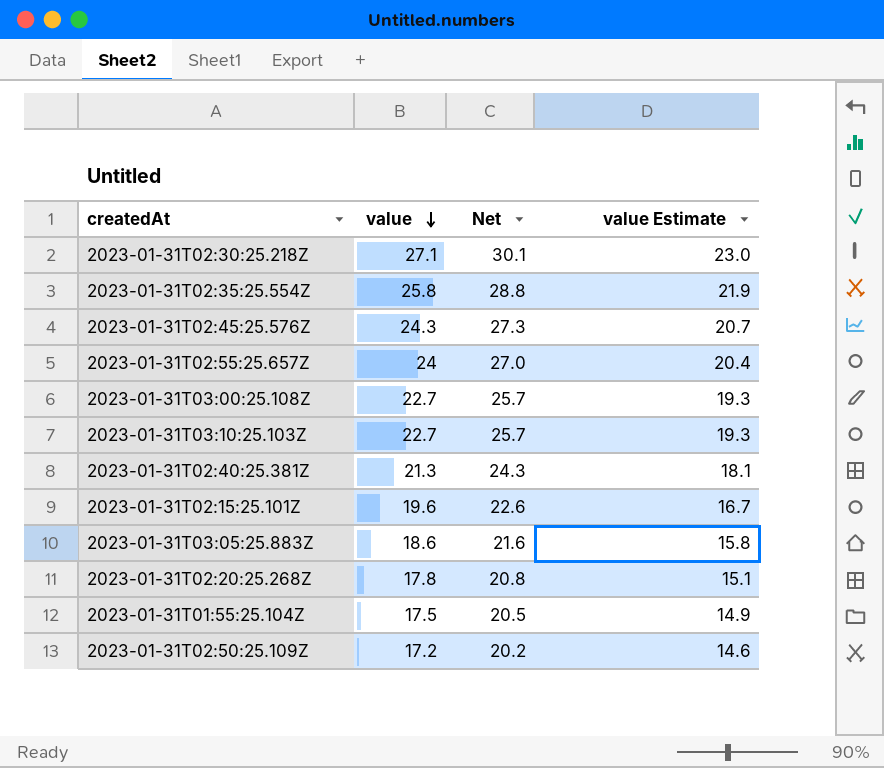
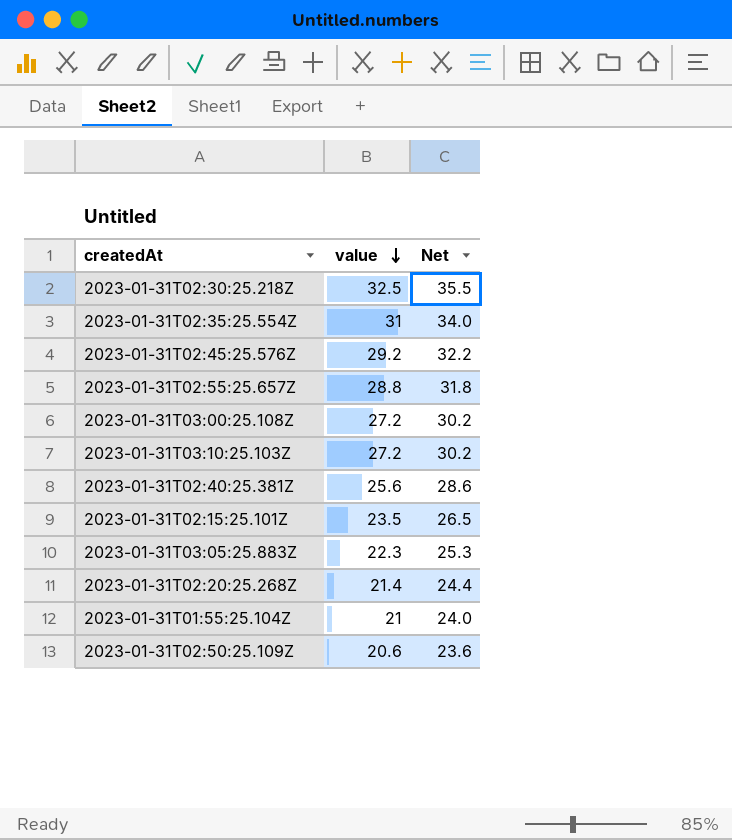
column value Estimate | formula: [value] * 0.85 -> none
2023-01-31T02:30:25.218Z | value: 27.1 -> 32.5
2023-01-31T02:30:25.218Z | Net: 30.1 -> 35.5
2023-01-31T02:35:25.554Z | value: 25.8 -> 31
2023-01-31T02:35:25.554Z | Net: 28.8 -> 34.0
2023-01-31T02:45:25.576Z | value: 24.3 -> 29.2
2023-01-31T02:45:25.576Z | Net: 27.3 -> 32.2
2023-01-31T02:55:25.657Z | value: 24 -> 28.8
2023-01-31T02:55:25.657Z | Net: 27.0 -> 31.8
2023-01-31T03:00:25.108Z | value: 22.7 -> 27.2
2023-01-31T03:00:25.108Z | Net: 25.7 -> 30.2
2023-01-31T03:10:25.103Z | value: 22.7 -> 27.2
2023-01-31T03:10:25.103Z | Net: 25.7 -> 30.2
2023-01-31T02:40:25.381Z | value: 21.3 -> 25.6
2023-01-31T02:40:25.381Z | Net: 24.3 -> 28.6
2023-01-31T02:15:25.101Z | value: 19.6 -> 23.5
2023-01-31T02:15:25.101Z | Net: 22.6 -> 26.5
2023-01-31T03:05:25.883Z | value: 18.6 -> 22.3
2023-01-31T03:05:25.883Z | Net: 21.6 -> 25.3
2023-01-31T02:20:25.268Z | value: 17.8 -> 21.4
2023-01-31T02:20:25.268Z | Net: 20.8 -> 24.4
2023-01-31T01:55:25.104Z | value: 17.5 -> 21
2023-01-31T01:55:25.104Z | Net: 20.5 -> 24.0
2023-01-31T02:50:25.109Z | value: 17.2 -> 20.6
2023-01-31T02:50:25.109Z | Net: 20.2 -> 23.6

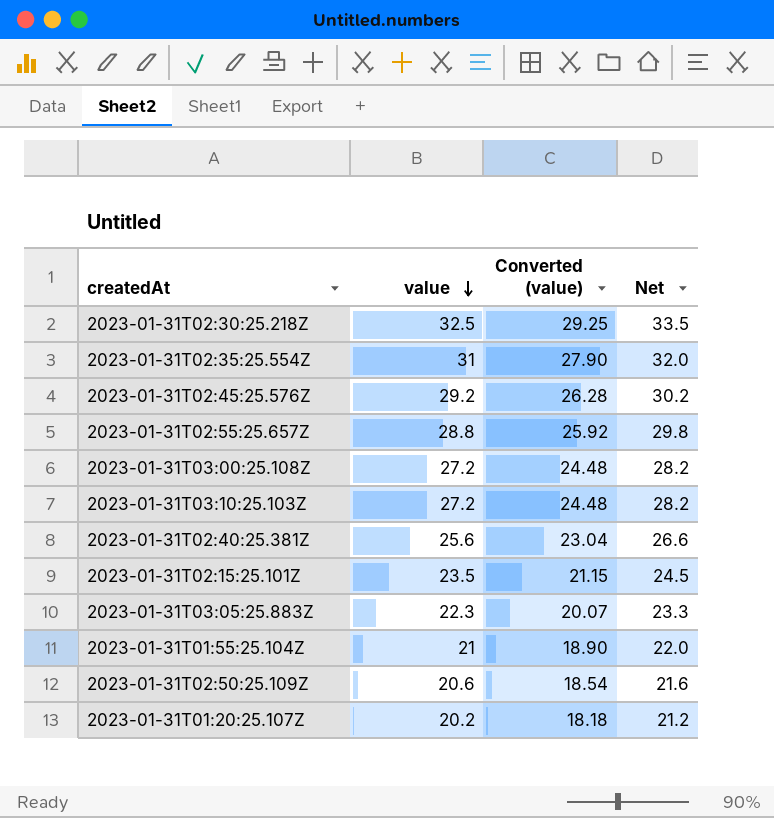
column Converted (value) | formula: none -> [value] * 0.9
column Net | formula: [value] + 3 -> [value] + 1
row 2023-01-31T02:20:25.268Z: 21.4 | 24.4 -> none
row 2023-01-31T01:20:25.107Z: none -> 20.2 | 18.18 | 21.2

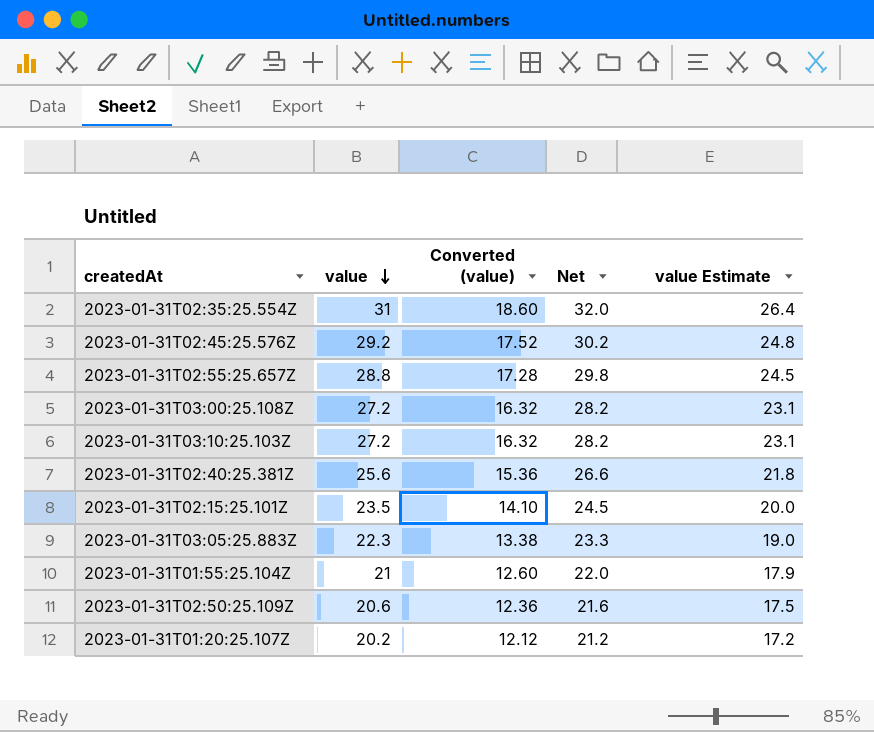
column Converted (value) | formula: [value] * 0.9 -> [value] * 0.6
column value Estimate | formula: none -> [value] * 0.85
row 2023-01-31T02:30:25.218Z: 32.5 | 29.25 | 33.5 -> none

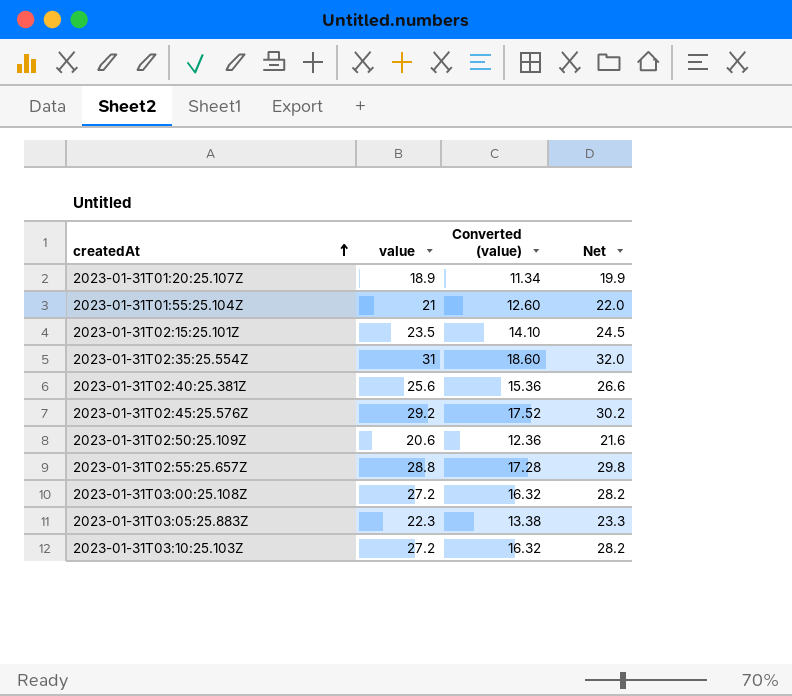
row order: value descending -> createdAt ascending
column value Estimate | formula: [value] * 0.85 -> none
2023-01-31T01:20:25.107Z | value: 20.2 -> 18.9
2023-01-31T01:20:25.107Z | Converted (value): 12.12 -> 11.34
2023-01-31T01:20:25.107Z | Net: 21.2 -> 19.9

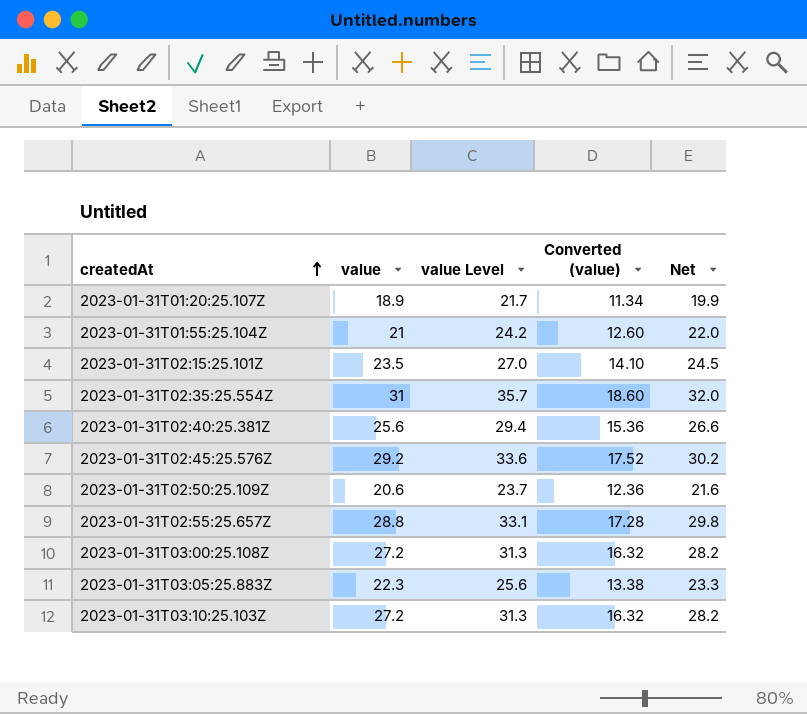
column value Level | formula: none -> [value] * 1.15

